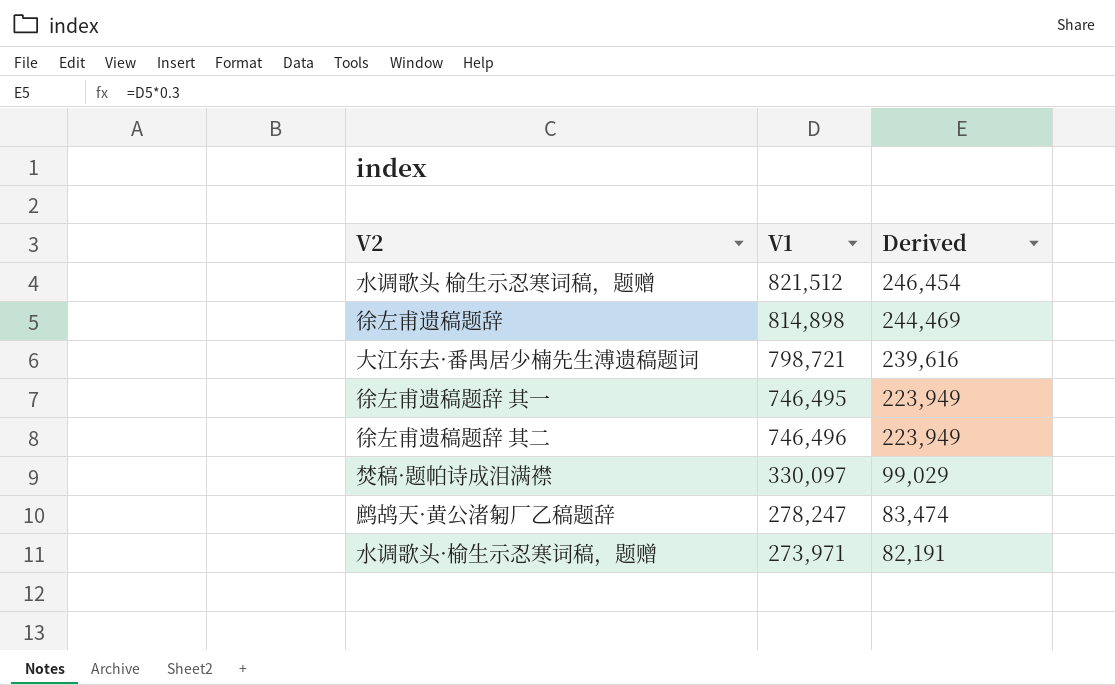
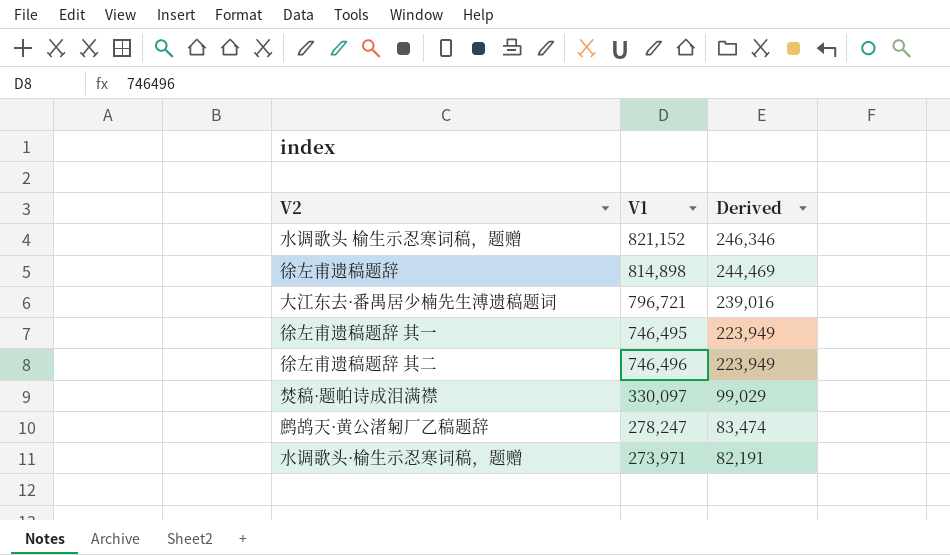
水调歌头 榆生示忍寒词稿，题赠 | V1: 821,512 -> 821,152
水调歌头 榆生示忍寒词稿，题赠 | Derived: 246,454 -> 246,346
大江东去·番禺居少楠先生溥遗稿题词 | V1: 798,721 -> 796,721
大江东去·番禺居少楠先生溥遗稿题词 | Derived: 239,616 -> 239,016

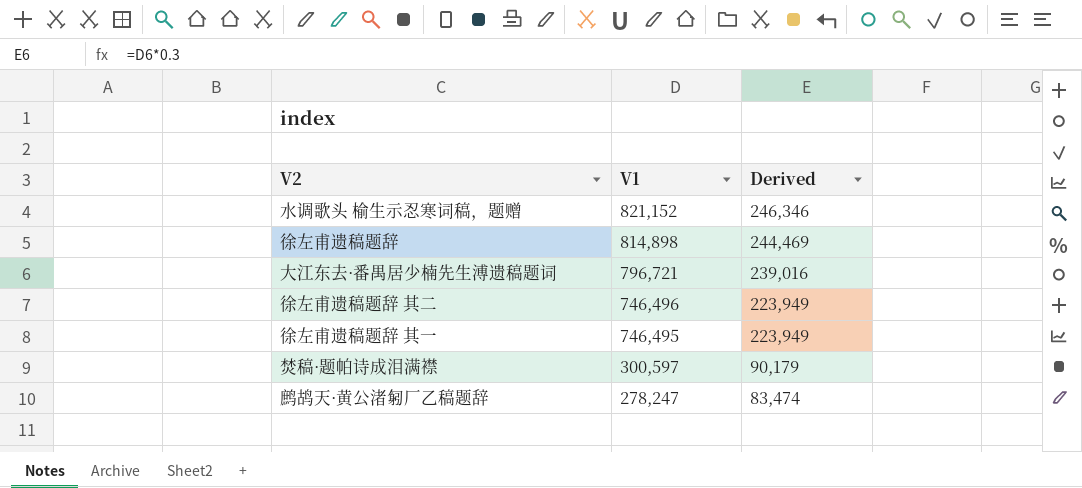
row order: Derived descending -> V1 descending
row 水调歌头·榆生示忍寒词稿，题赠: 273,971 | 82,191 -> none
焚稿·题帕诗成泪满襟 | V1: 330,097 -> 300,597
焚稿·题帕诗成泪满襟 | Derived: 99,029 -> 90,179

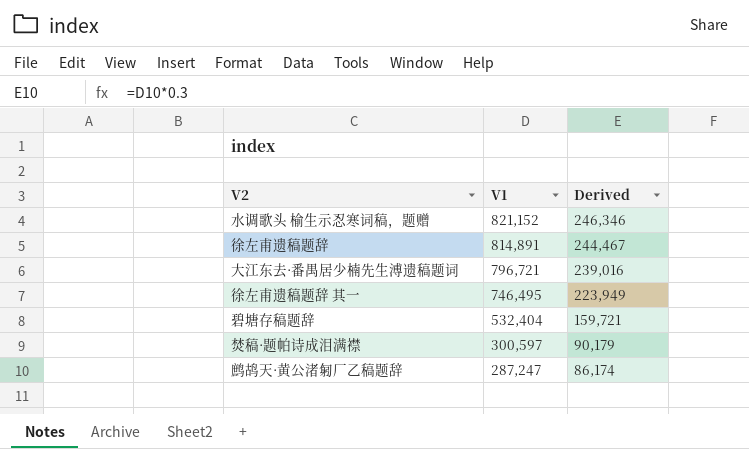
row 徐左甫遗稿题辞 其二: 746,496 | 223,949 -> none
徐左甫遗稿题辞 | V1: 814,898 -> 814,891
徐左甫遗稿题辞 | Derived: 244,469 -> 244,467
row 碧塘存稿题辞: none -> 532,404 | 159,721
鹧鸪天·黄公渚匑厂乙稿题辞 | V1: 278,247 -> 287,247
鹧鸪天·黄公渚匑厂乙稿题辞 | Derived: 83,474 -> 86,174

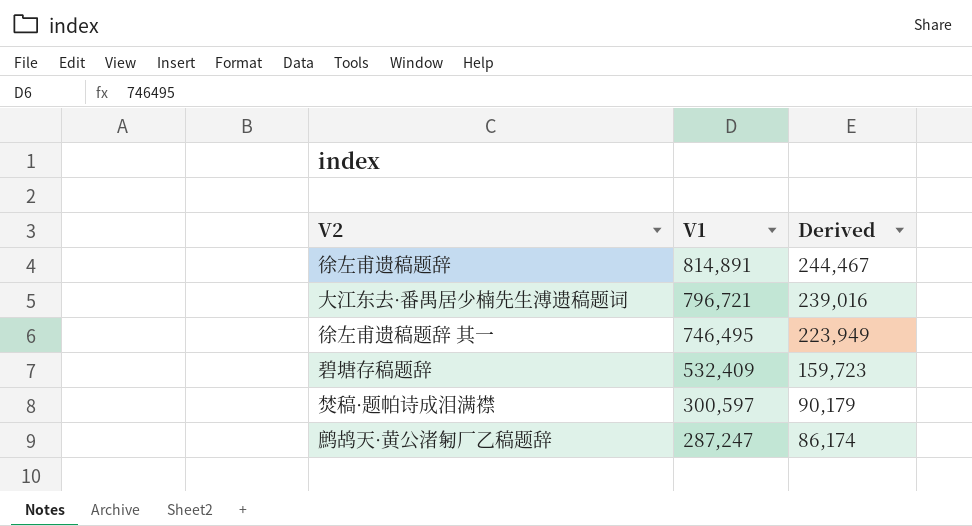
row 水调歌头 榆生示忍寒词稿，题赠: 821,152 | 246,346 -> none
碧塘存稿题辞 | V1: 532,404 -> 532,409
碧塘存稿题辞 | Derived: 159,721 -> 159,723

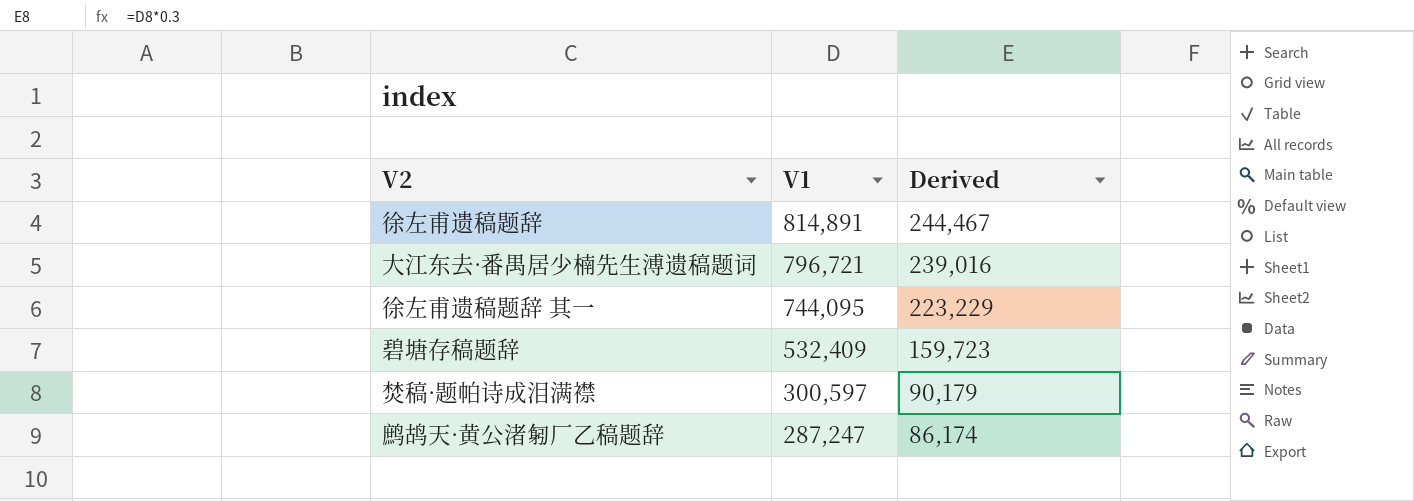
徐左甫遗稿题辞 其一 | V1: 746,495 -> 744,095
徐左甫遗稿题辞 其一 | Derived: 223,949 -> 223,229

